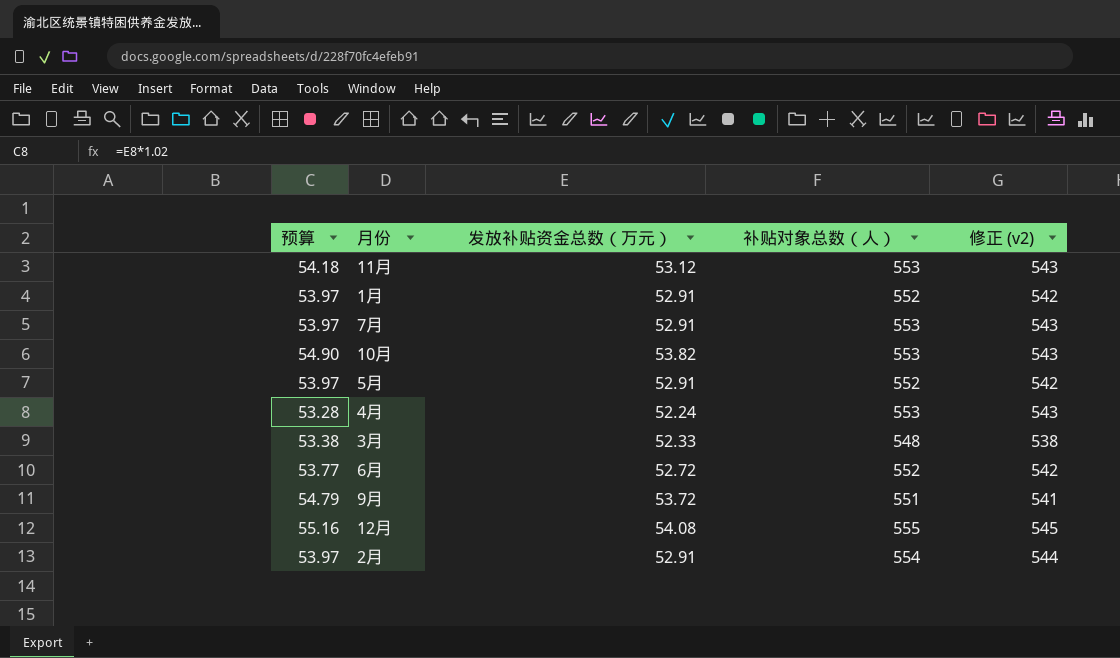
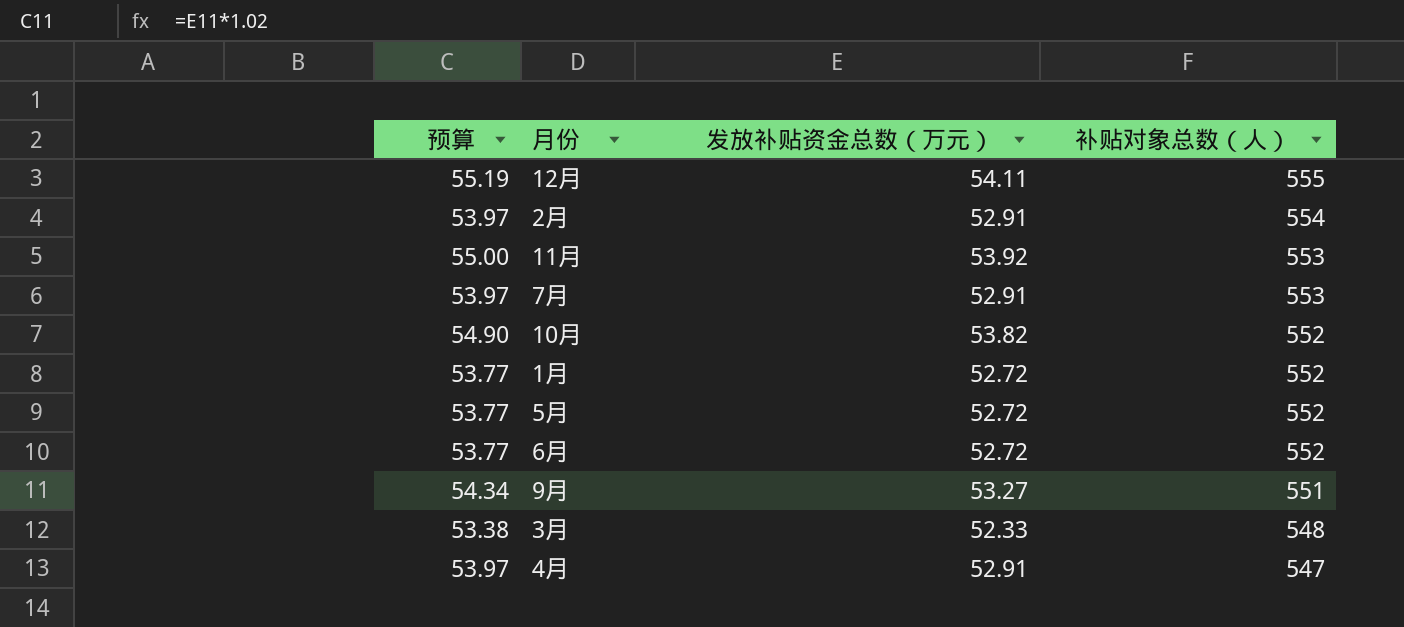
row order: none -> 补贴对象总数（人） descending
column 修正 (v2) | formula: [补贴对象总数（人）] - 10 -> none
12月 | 预算: 55.16 -> 55.19
12月 | 发放补贴资金总数（万元）: 54.08 -> 54.11
11月 | 预算: 54.18 -> 55.00
11月 | 发放补贴资金总数（万元）: 53.12 -> 53.92
10月 | 补贴对象总数（人）: 553 -> 552
1月 | 预算: 53.97 -> 53.77
1月 | 发放补贴资金总数（万元）: 52.91 -> 52.72
5月 | 预算: 53.97 -> 53.77
5月 | 发放补贴资金总数（万元）: 52.91 -> 52.72
9月 | 预算: 54.79 -> 54.34
9月 | 发放补贴资金总数（万元）: 53.72 -> 53.27
4月 | 预算: 53.28 -> 53.97
4月 | 发放补贴资金总数（万元）: 52.24 -> 52.91
4月 | 补贴对象总数（人）: 553 -> 547

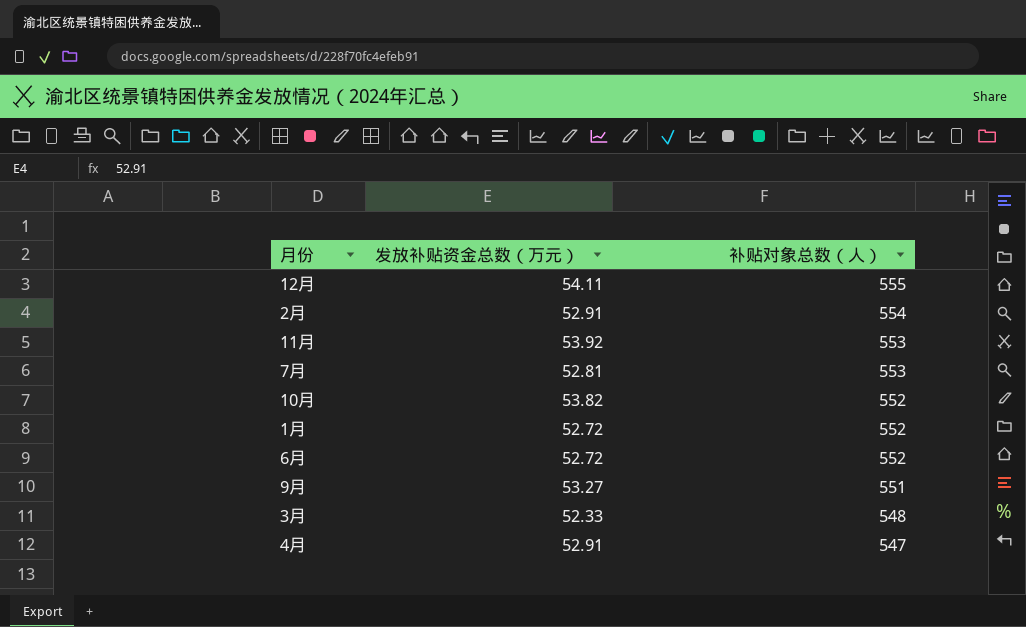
column 预算 | formula: [发放补贴资金总数（万元）] * 1.02 -> none
row 5月: 53.77 | 52.72 | 552 -> none
7月 | 发放补贴资金总数（万元）: 52.91 -> 52.81

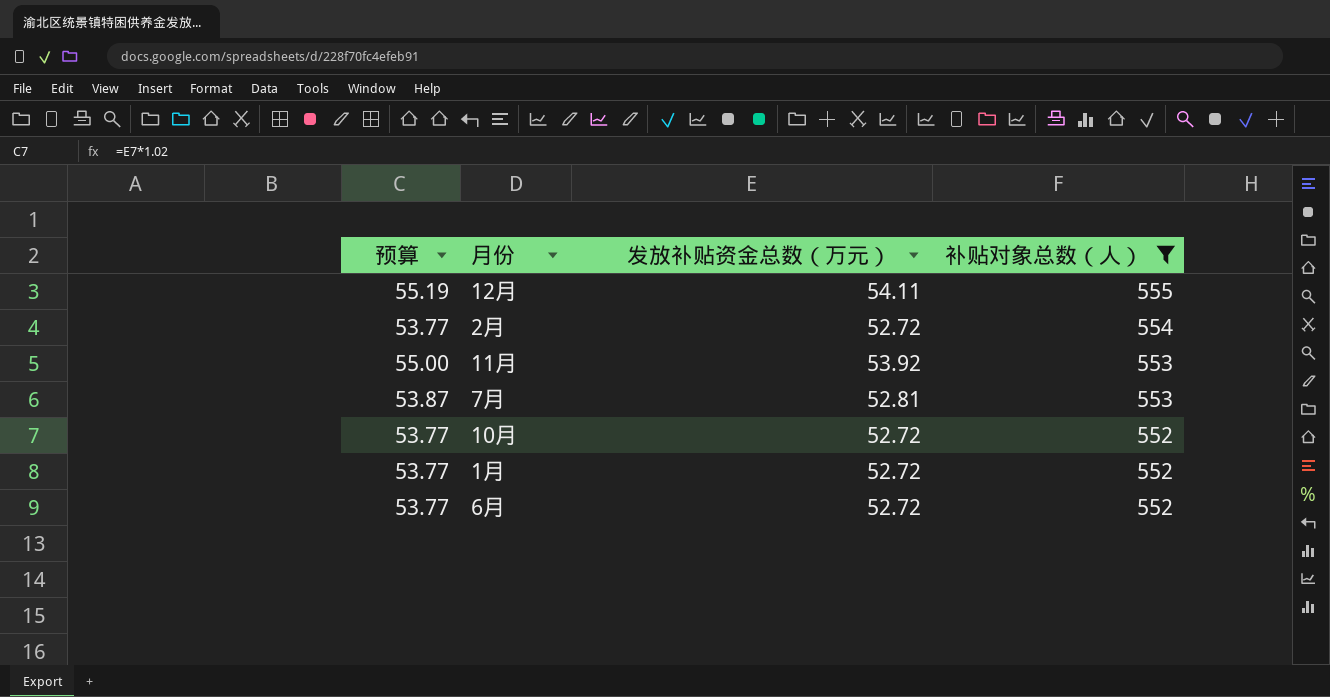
filter: none -> 补贴对象总数（人） >= 552
column 预算 | formula: none -> [发放补贴资金总数（万元）] * 1.02
2月 | 发放补贴资金总数（万元）: 52.91 -> 52.72
10月 | 发放补贴资金总数（万元）: 53.82 -> 52.72

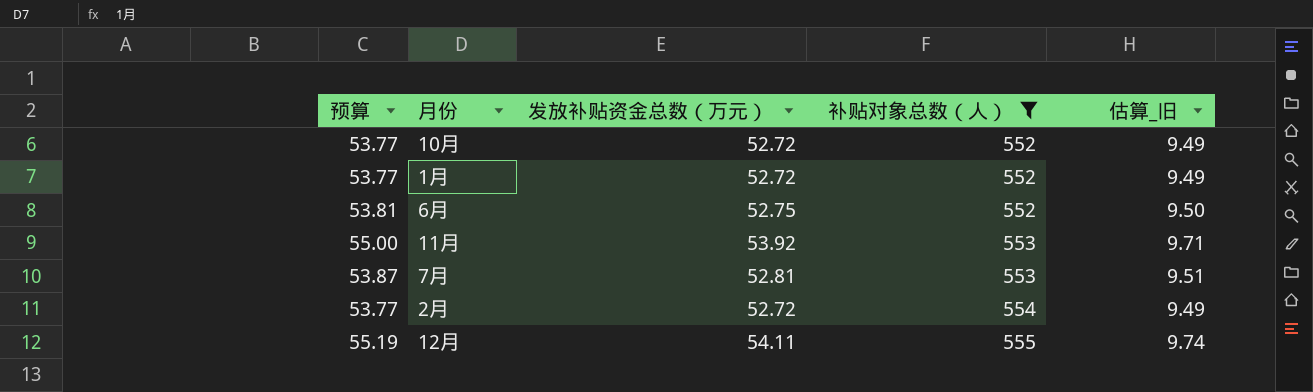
row order: 补贴对象总数（人） descending -> 补贴对象总数（人） ascending
column 估算_旧 | formula: none -> [发放补贴资金总数（万元）] * 0.18
6月 | 预算: 53.77 -> 53.81
6月 | 发放补贴资金总数（万元）: 52.72 -> 52.75

